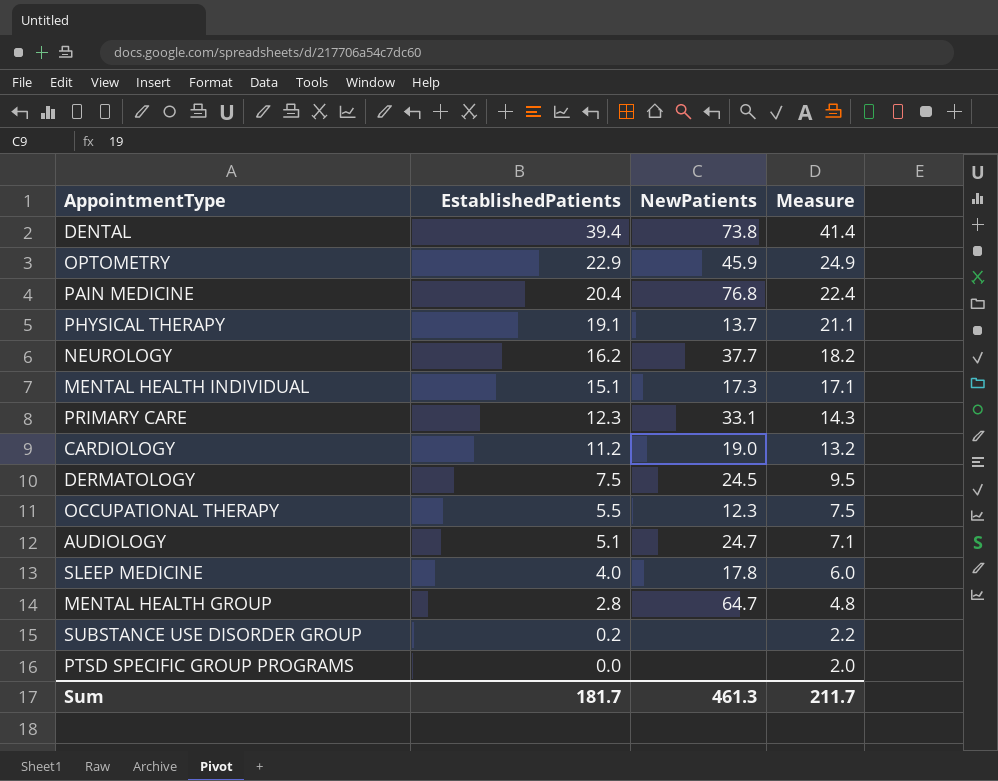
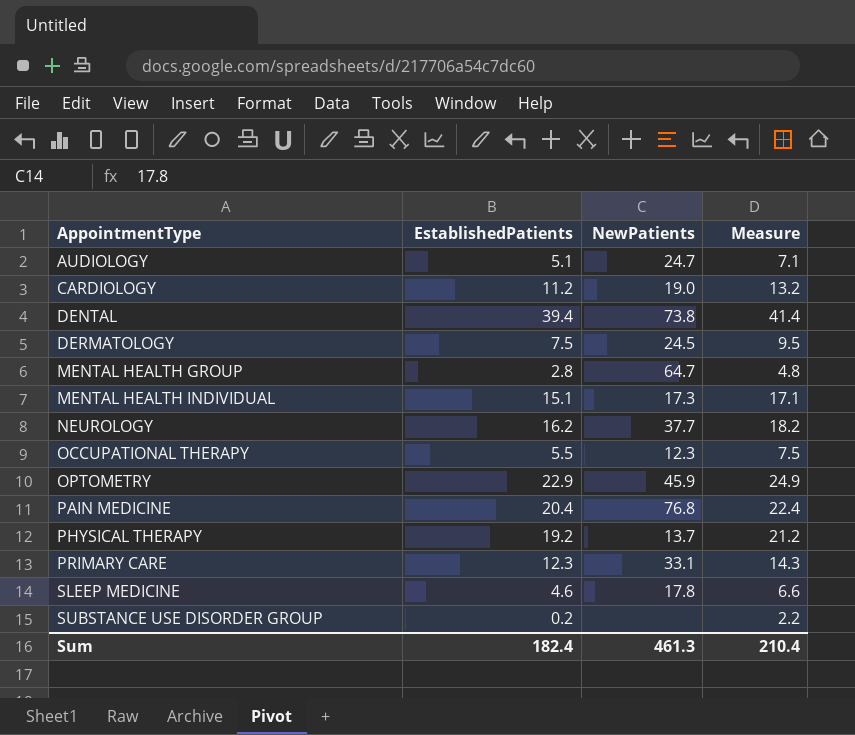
row order: EstablishedPatients descending -> AppointmentType ascending
row PTSD SPECIFIC GROUP PROGRAMS: 0.0 | none | 2.0 -> none
PHYSICAL THERAPY | EstablishedPatients: 19.1 -> 19.2
PHYSICAL THERAPY | Measure: 21.1 -> 21.2
SLEEP MEDICINE | EstablishedPatients: 4.0 -> 4.6
SLEEP MEDICINE | Measure: 6.0 -> 6.6
Sum | EstablishedPatients: 181.7 -> 182.4
Sum | Measure: 211.7 -> 210.4

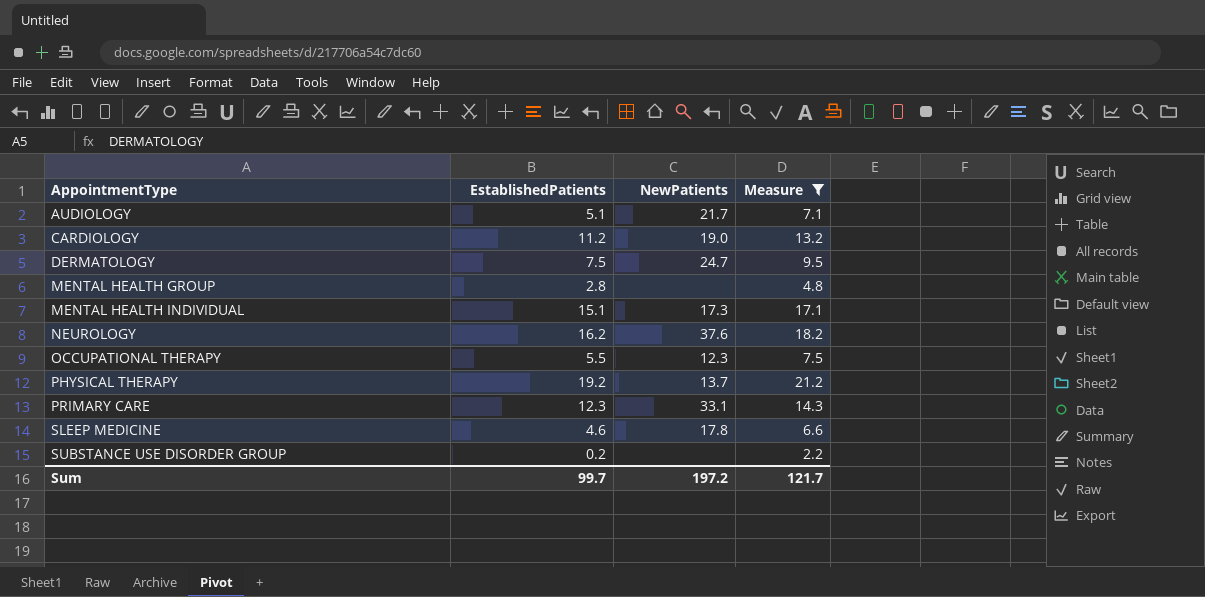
filter: none -> Measure <= 21.2
AUDIOLOGY | NewPatients: 24.7 -> 21.7
DERMATOLOGY | NewPatients: 24.5 -> 24.7
MENTAL HEALTH GROUP | NewPatients: 64.7 -> none
NEUROLOGY | NewPatients: 37.7 -> 37.6
Sum | EstablishedPatients: 182.4 -> 99.7
Sum | NewPatients: 461.3 -> 197.2
Sum | Measure: 210.4 -> 121.7

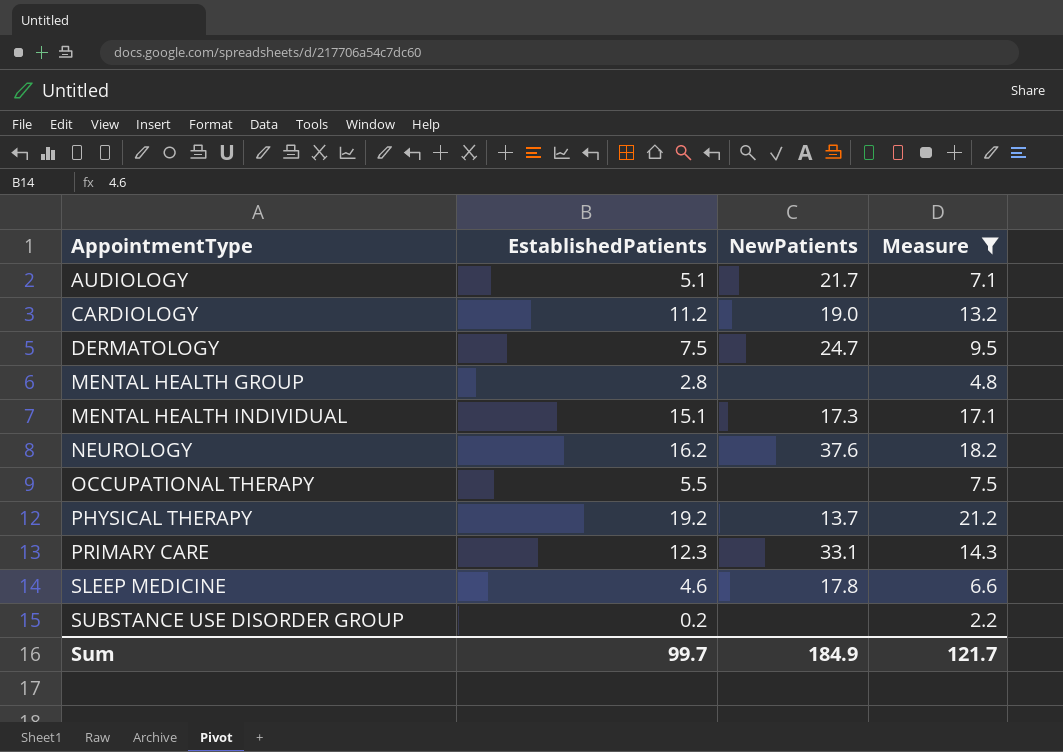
OCCUPATIONAL THERAPY | NewPatients: 12.3 -> none
Sum | NewPatients: 197.2 -> 184.9

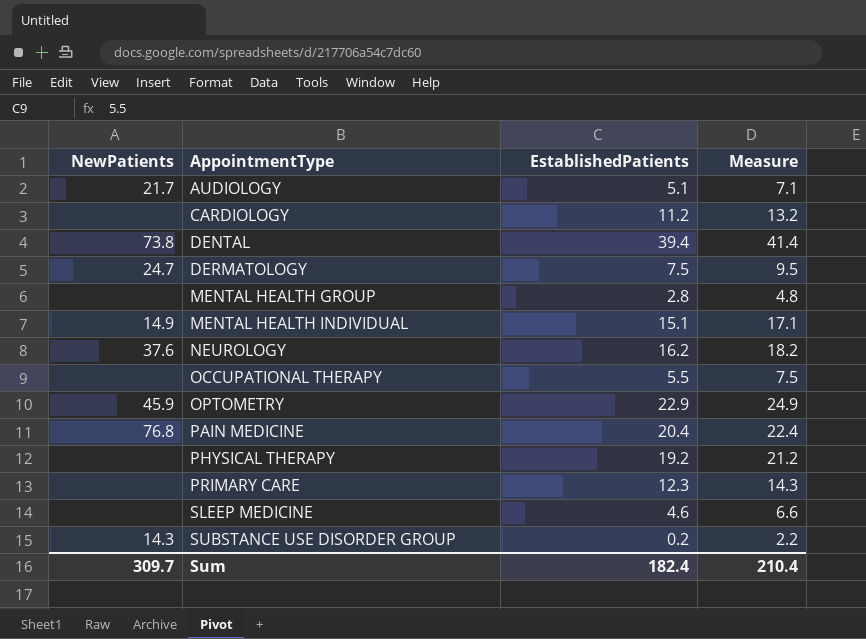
filter: Measure <= 21.2 -> none
column NewPatients | position: 3 -> 1
CARDIOLOGY | NewPatients: 19.0 -> none
MENTAL HEALTH INDIVIDUAL | NewPatients: 17.3 -> 14.9
PHYSICAL THERAPY | NewPatients: 13.7 -> none
PRIMARY CARE | NewPatients: 33.1 -> none
SLEEP MEDICINE | NewPatients: 17.8 -> none
SUBSTANCE USE DISORDER GROUP | NewPatients: none -> 14.3
Sum | NewPatients: 184.9 -> 309.7
Sum | EstablishedPatients: 99.7 -> 182.4
Sum | Measure: 121.7 -> 210.4

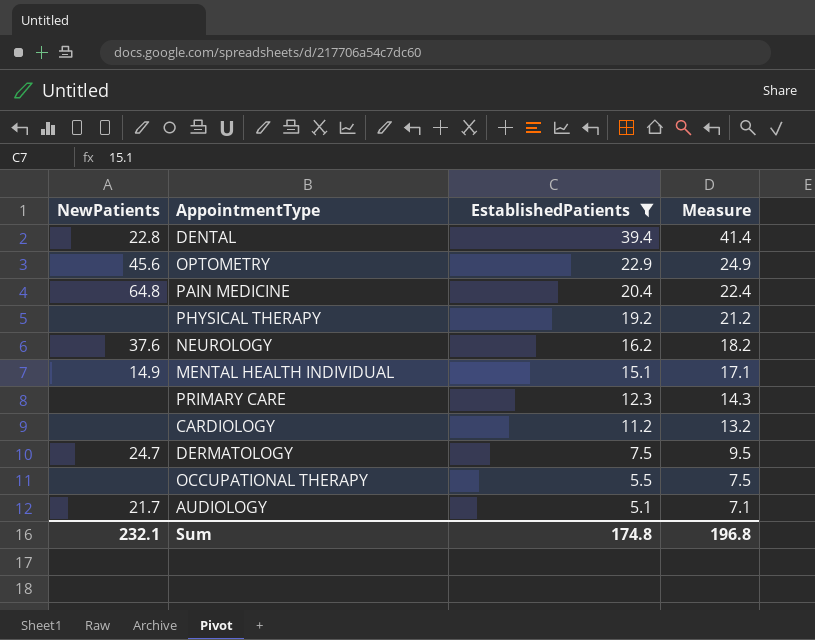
filter: none -> EstablishedPatients >= 5.1
row order: AppointmentType ascending -> EstablishedPatients descending
DENTAL | NewPatients: 73.8 -> 22.8
OPTOMETRY | NewPatients: 45.9 -> 45.6
PAIN MEDICINE | NewPatients: 76.8 -> 64.8
Sum | NewPatients: 309.7 -> 232.1
Sum | EstablishedPatients: 182.4 -> 174.8
Sum | Measure: 210.4 -> 196.8

